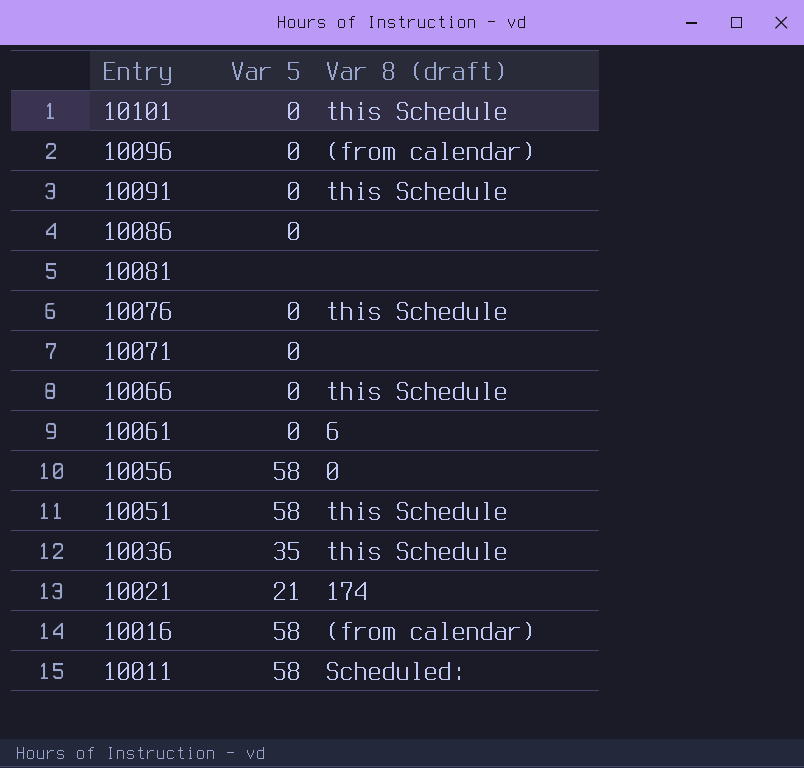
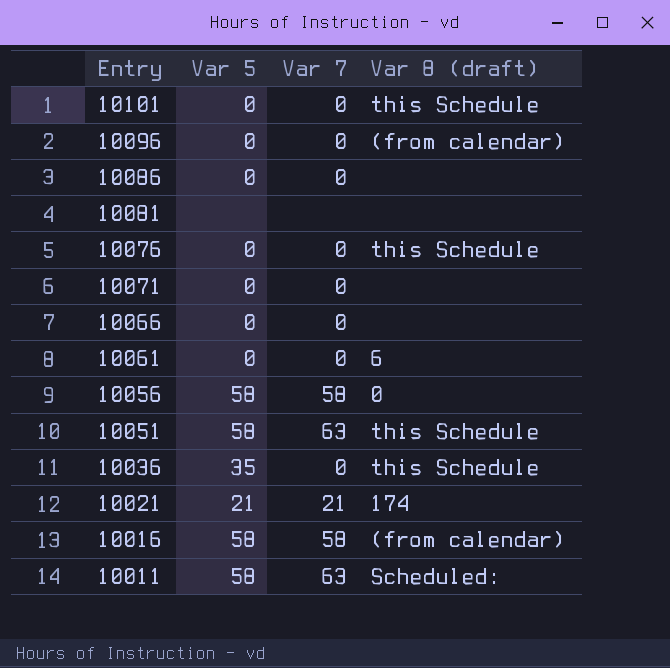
column Var 7 | position: none -> 3
row 10091: 0 | this Schedule -> none
10066 | Var 8 (draft): this Schedule -> none

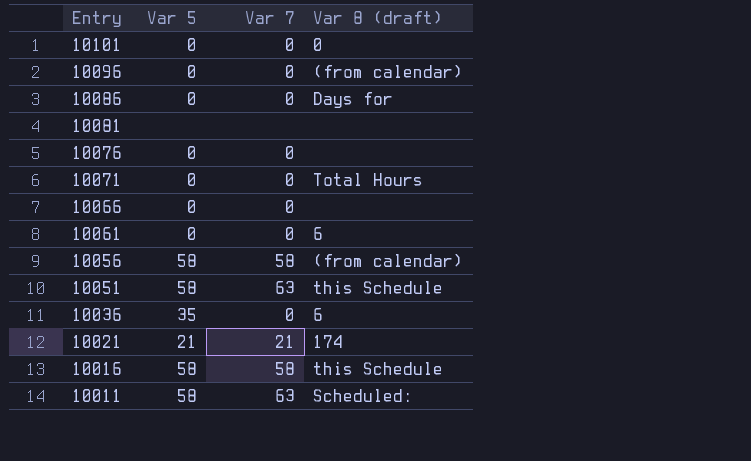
10101 | Var 8 (draft): this Schedule -> 0
10086 | Var 8 (draft): none -> Days for
10076 | Var 8 (draft): this Schedule -> none
10071 | Var 8 (draft): none -> Total Hours
10056 | Var 8 (draft): 0 -> (from calendar)
10036 | Var 8 (draft): this Schedule -> 6
10016 | Var 8 (draft): (from calendar) -> this Schedule

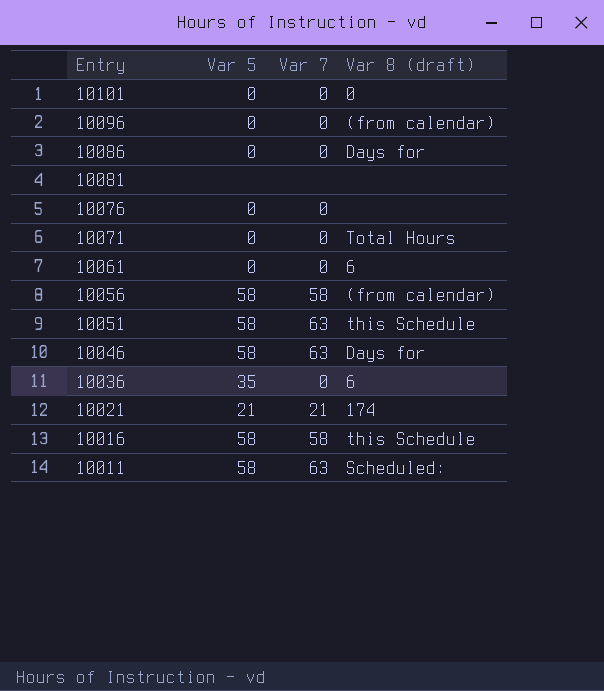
row 10066: 0 | 0 | none -> none
row 10046: none -> 58 | 63 | Days for

